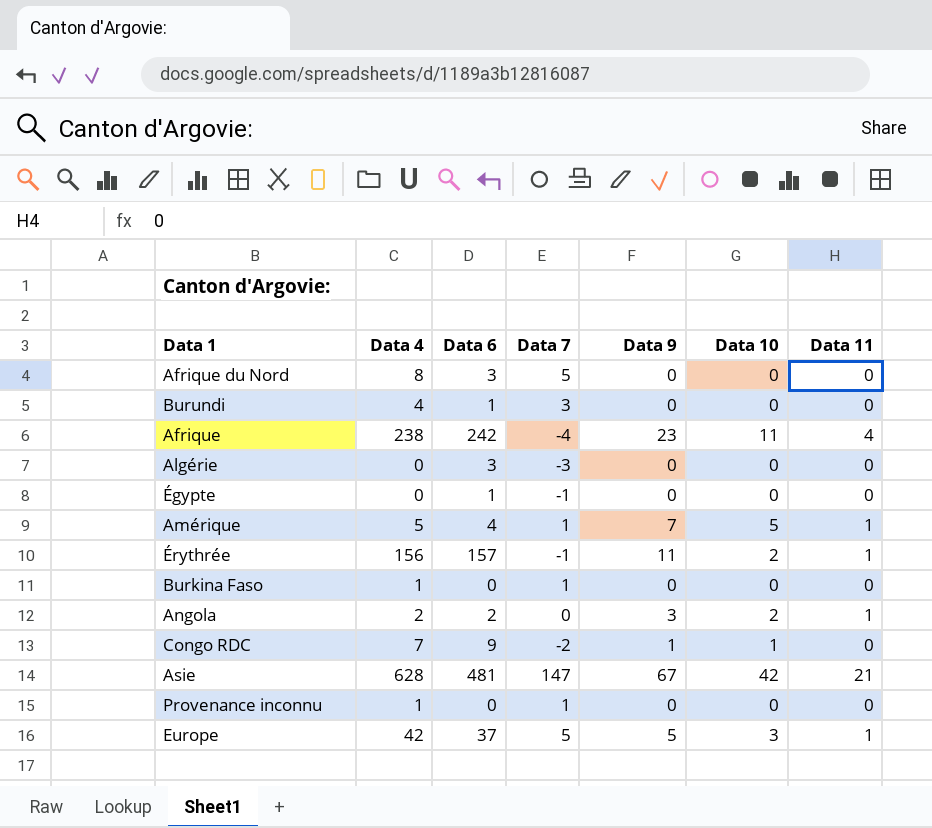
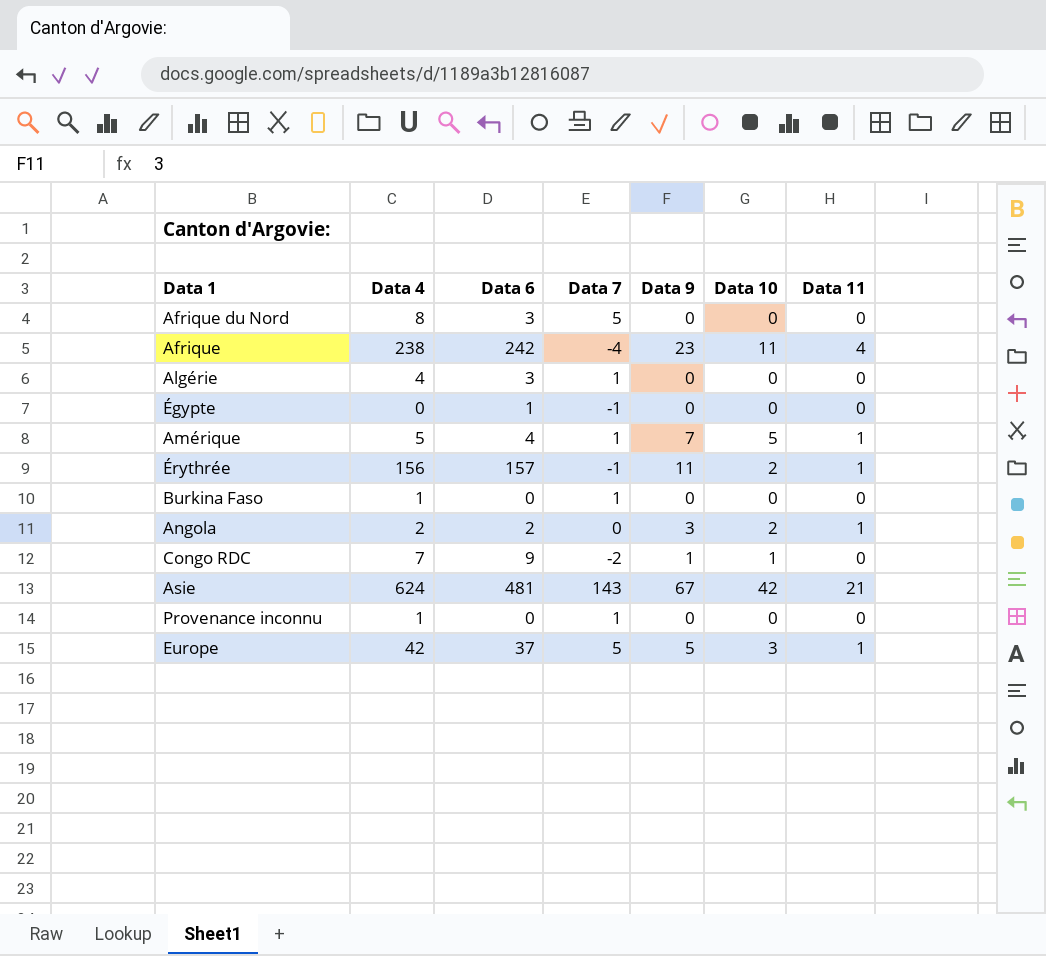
row Burundi: 4 | 1 | 3 | 0 | 0 | 0 -> none
Algérie | Data 4: 0 -> 4
Algérie | Data 7: -3 -> 1
Asie | Data 4: 628 -> 624
Asie | Data 7: 147 -> 143

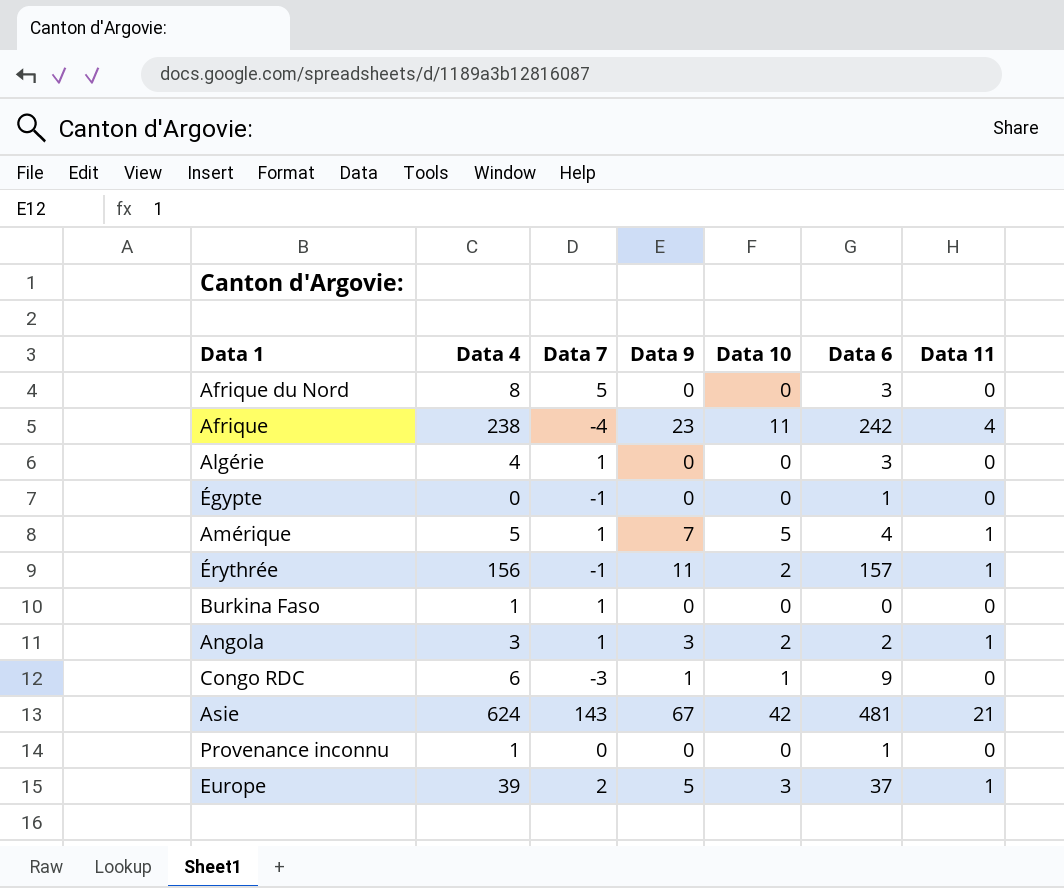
column Data 6 | position: 3 -> 6
Angola | Data 4: 2 -> 3
Angola | Data 7: 0 -> 1
Congo RDC | Data 4: 7 -> 6
Congo RDC | Data 7: -2 -> -3
Provenance inconnu | Data 7: 1 -> 0
Provenance inconnu | Data 6: 0 -> 1
Europe | Data 4: 42 -> 39
Europe | Data 7: 5 -> 2

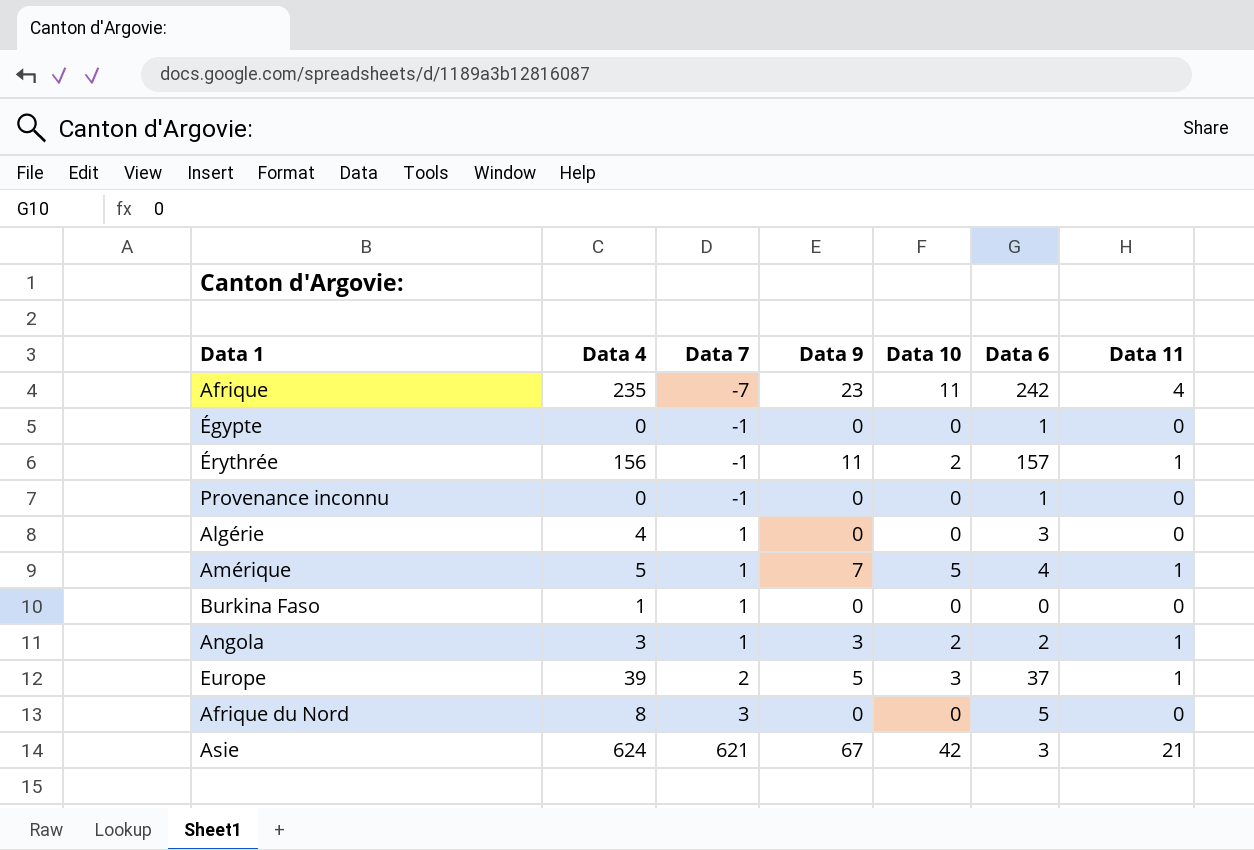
row order: none -> Data 7 ascending
row Congo RDC: 6 | -3 | 1 | 1 | 9 | 0 -> none
Afrique | Data 4: 238 -> 235
Afrique | Data 7: -4 -> -7
Provenance inconnu | Data 4: 1 -> 0
Provenance inconnu | Data 7: 0 -> -1
Afrique du Nord | Data 7: 5 -> 3
Afrique du Nord | Data 6: 3 -> 5
Asie | Data 7: 143 -> 621
Asie | Data 6: 481 -> 3

